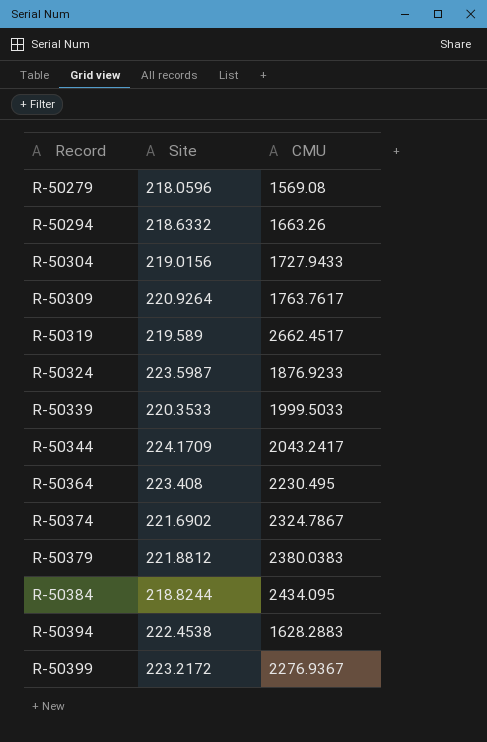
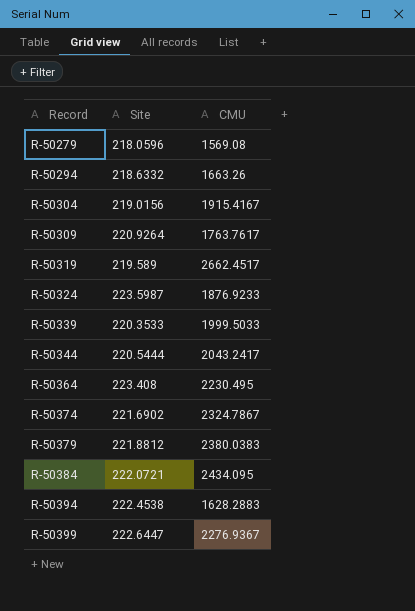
R-50304 | CMU: 1727.9433 -> 1915.4167
R-50344 | Site: 224.1709 -> 220.5444
R-50384 | Site: 218.8244 -> 222.0721
R-50399 | Site: 223.2172 -> 222.6447

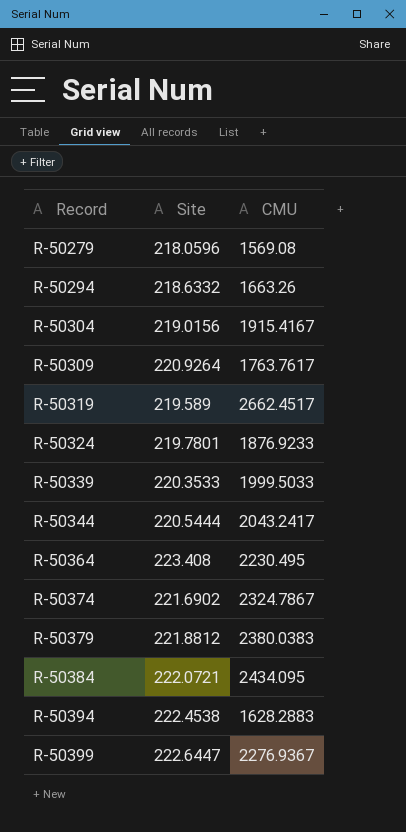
R-50324 | Site: 223.5987 -> 219.7801

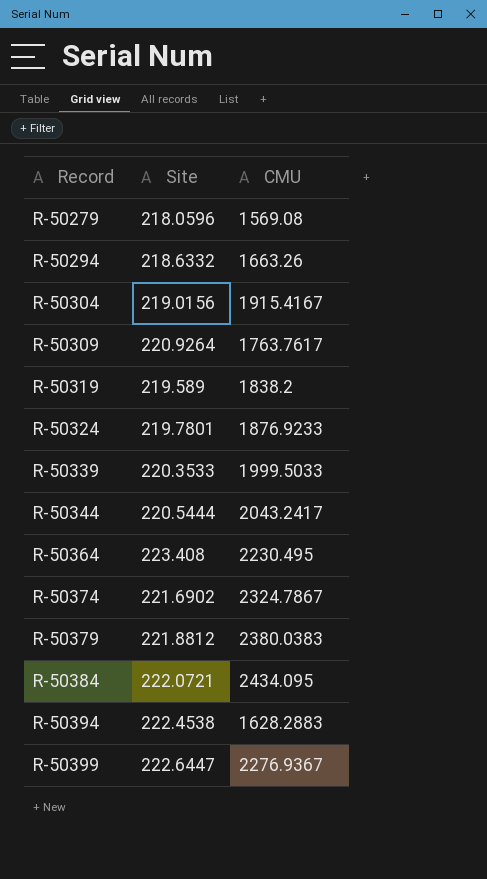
R-50319 | CMU: 2662.4517 -> 1838.2

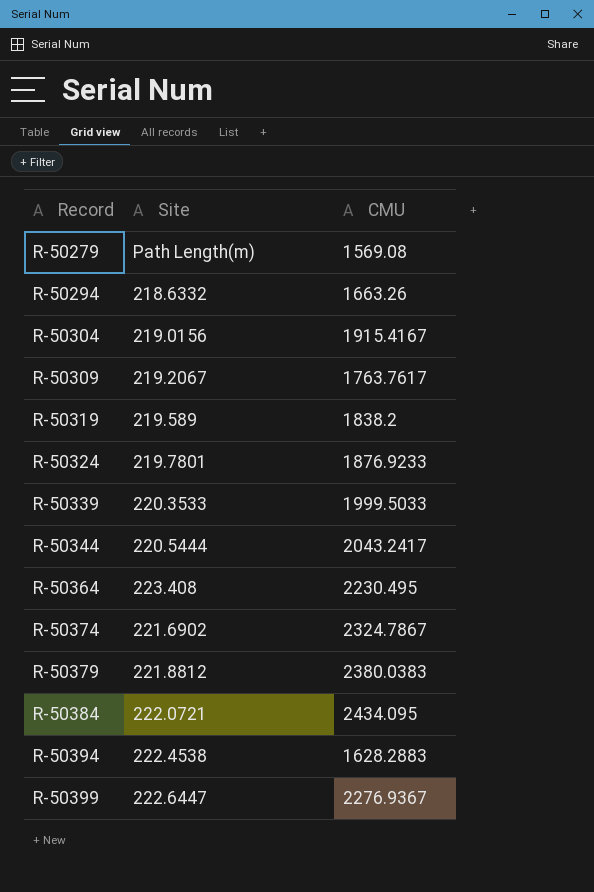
R-50279 | Site: 218.0596 -> Path Length(m)
R-50309 | Site: 220.9264 -> 219.2067

